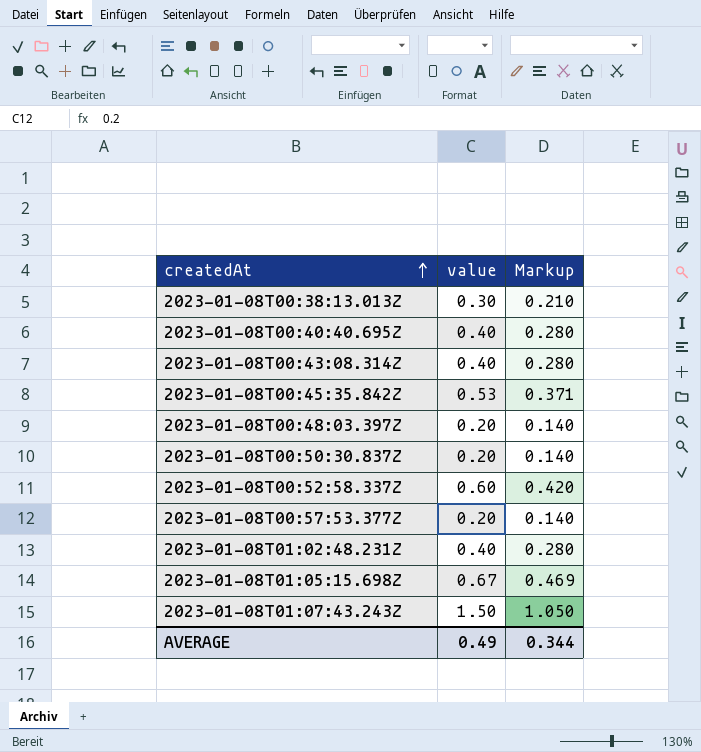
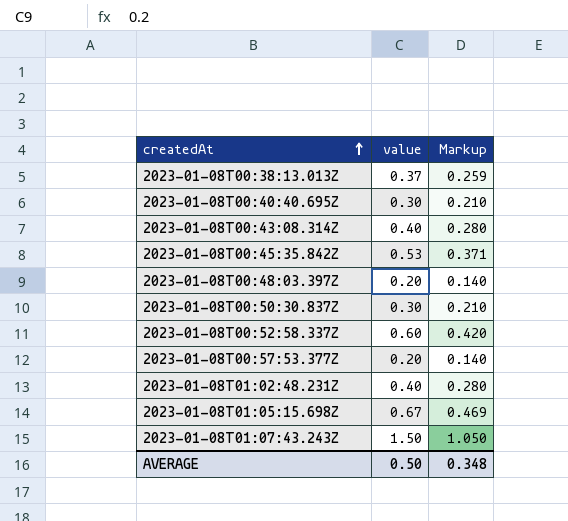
2023-01-08T00:38:13.013Z | value: 0.30 -> 0.37
2023-01-08T00:38:13.013Z | Markup: 0.210 -> 0.259
2023-01-08T00:40:40.695Z | value: 0.40 -> 0.30
2023-01-08T00:40:40.695Z | Markup: 0.280 -> 0.210
2023-01-08T00:50:30.837Z | value: 0.20 -> 0.30
2023-01-08T00:50:30.837Z | Markup: 0.140 -> 0.210
AVERAGE | value: 0.49 -> 0.50
AVERAGE | Markup: 0.344 -> 0.348

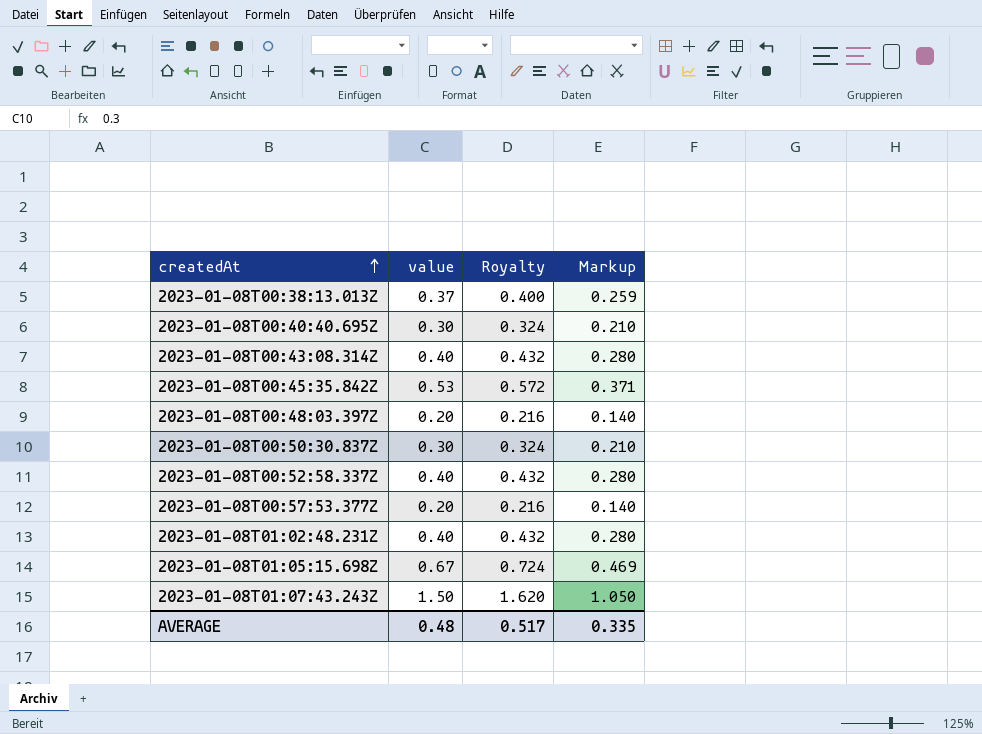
column Royalty | formula: none -> [value] * 1.08
2023-01-08T00:52:58.337Z | value: 0.60 -> 0.40
2023-01-08T00:52:58.337Z | Markup: 0.420 -> 0.280
AVERAGE | value: 0.50 -> 0.48
AVERAGE | Markup: 0.348 -> 0.335

